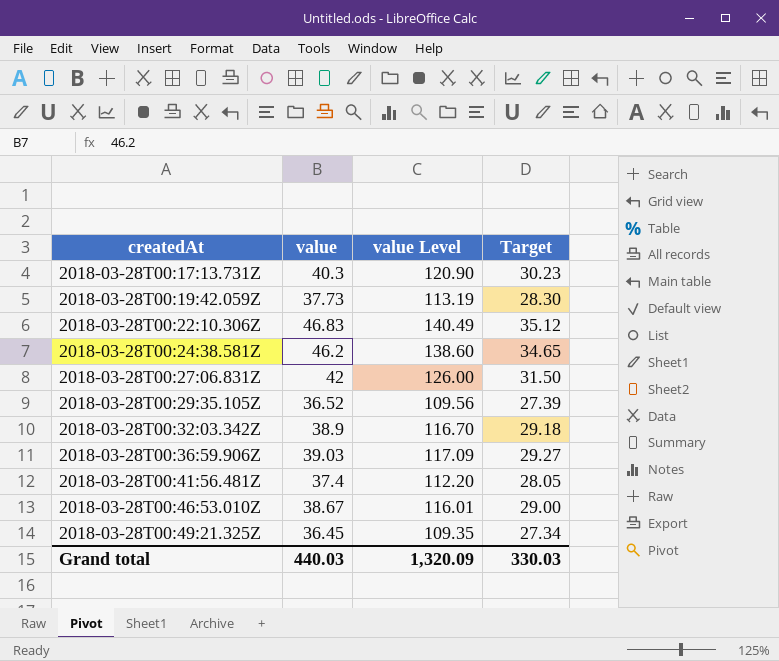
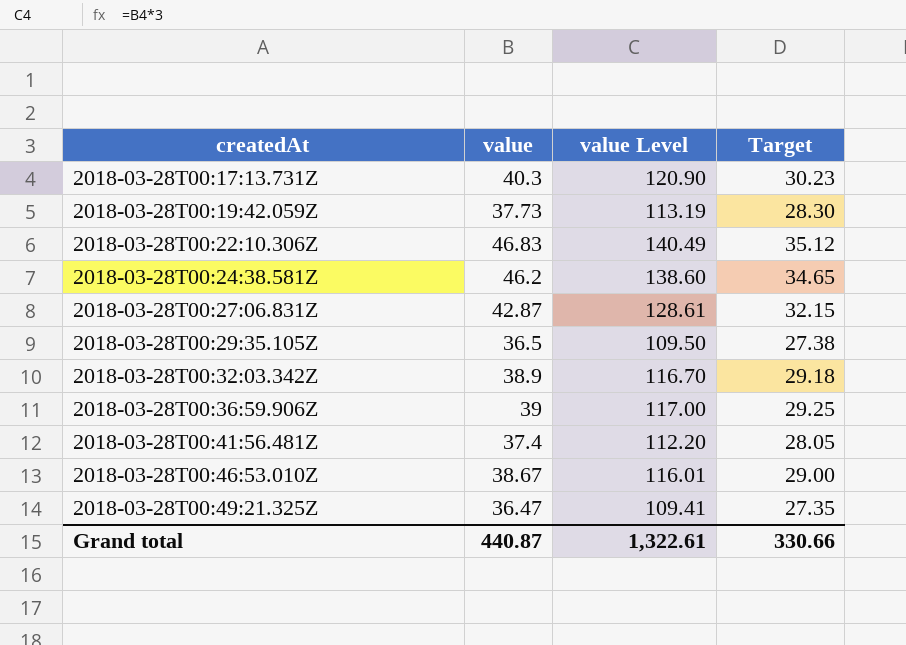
2018-03-28T00:27:06.831Z | value: 42 -> 42.87
2018-03-28T00:27:06.831Z | value Level: 126.00 -> 128.61
2018-03-28T00:27:06.831Z | Target: 31.50 -> 32.15
2018-03-28T00:29:35.105Z | value: 36.52 -> 36.5
2018-03-28T00:29:35.105Z | value Level: 109.56 -> 109.50
2018-03-28T00:29:35.105Z | Target: 27.39 -> 27.38
2018-03-28T00:36:59.906Z | value: 39.03 -> 39
2018-03-28T00:36:59.906Z | value Level: 117.09 -> 117.00
2018-03-28T00:36:59.906Z | Target: 29.27 -> 29.25
2018-03-28T00:49:21.325Z | value: 36.45 -> 36.47
2018-03-28T00:49:21.325Z | value Level: 109.35 -> 109.41
2018-03-28T00:49:21.325Z | Target: 27.34 -> 27.35
Grand total | value: 440.03 -> 440.87
Grand total | value Level: 1,320.09 -> 1,322.61
Grand total | Target: 330.03 -> 330.66

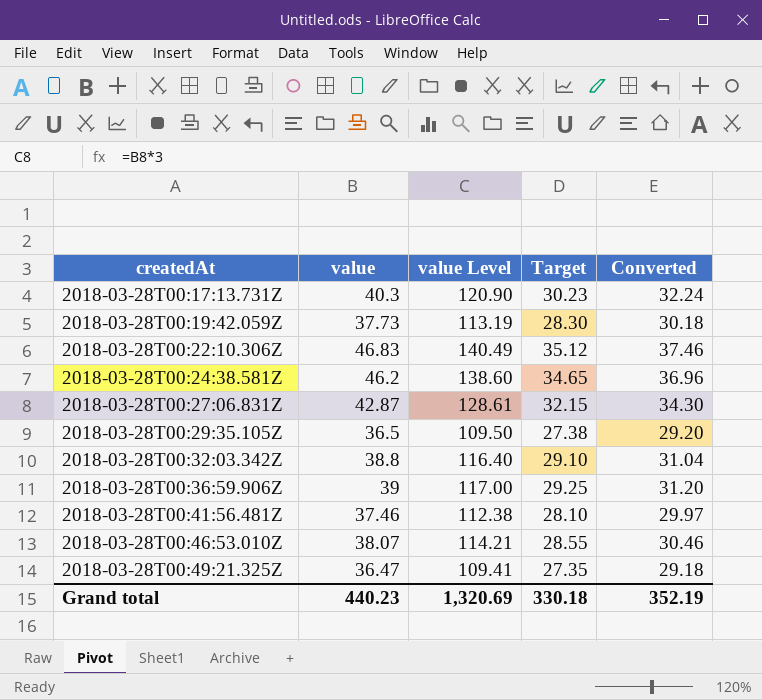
column Converted | formula: none -> [value] * 0.8
2018-03-28T00:32:03.342Z | value: 38.9 -> 38.8
2018-03-28T00:32:03.342Z | value Level: 116.70 -> 116.40
2018-03-28T00:32:03.342Z | Target: 29.18 -> 29.10
2018-03-28T00:41:56.481Z | value: 37.4 -> 37.46
2018-03-28T00:41:56.481Z | value Level: 112.20 -> 112.38
2018-03-28T00:41:56.481Z | Target: 28.05 -> 28.10
2018-03-28T00:46:53.010Z | value: 38.67 -> 38.07
2018-03-28T00:46:53.010Z | value Level: 116.01 -> 114.21
2018-03-28T00:46:53.010Z | Target: 29.00 -> 28.55
Grand total | value: 440.87 -> 440.23
Grand total | value Level: 1,322.61 -> 1,320.69
Grand total | Target: 330.66 -> 330.18

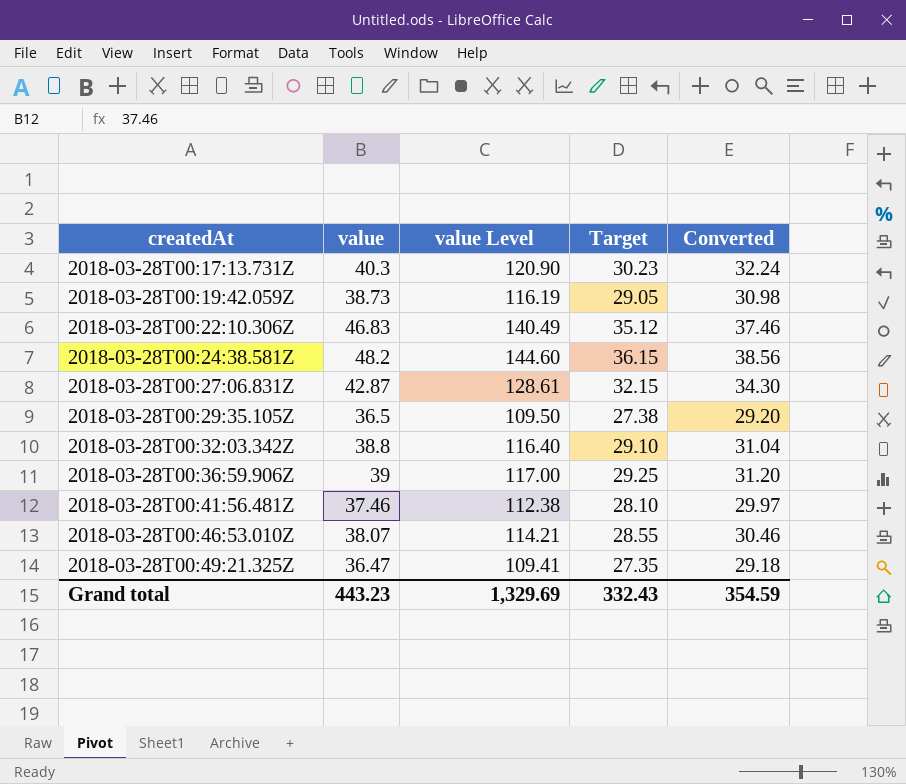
2018-03-28T00:19:42.059Z | value: 37.73 -> 38.73
2018-03-28T00:19:42.059Z | value Level: 113.19 -> 116.19
2018-03-28T00:19:42.059Z | Target: 28.30 -> 29.05
2018-03-28T00:19:42.059Z | Converted: 30.18 -> 30.98
2018-03-28T00:24:38.581Z | value: 46.2 -> 48.2
2018-03-28T00:24:38.581Z | value Level: 138.60 -> 144.60
2018-03-28T00:24:38.581Z | Target: 34.65 -> 36.15
2018-03-28T00:24:38.581Z | Converted: 36.96 -> 38.56
Grand total | value: 440.23 -> 443.23
Grand total | value Level: 1,320.69 -> 1,329.69
Grand total | Target: 330.18 -> 332.43
Grand total | Converted: 352.19 -> 354.59

